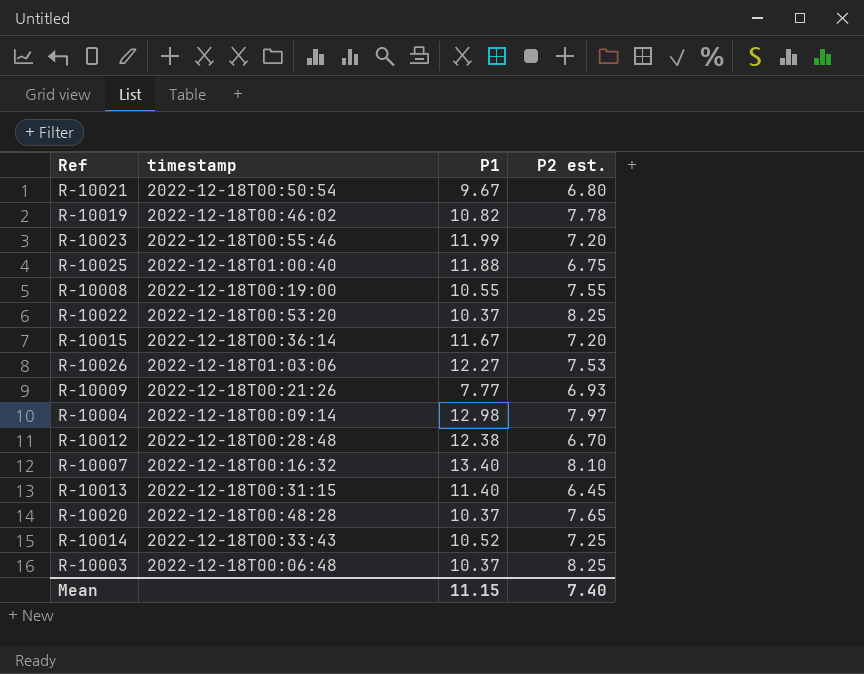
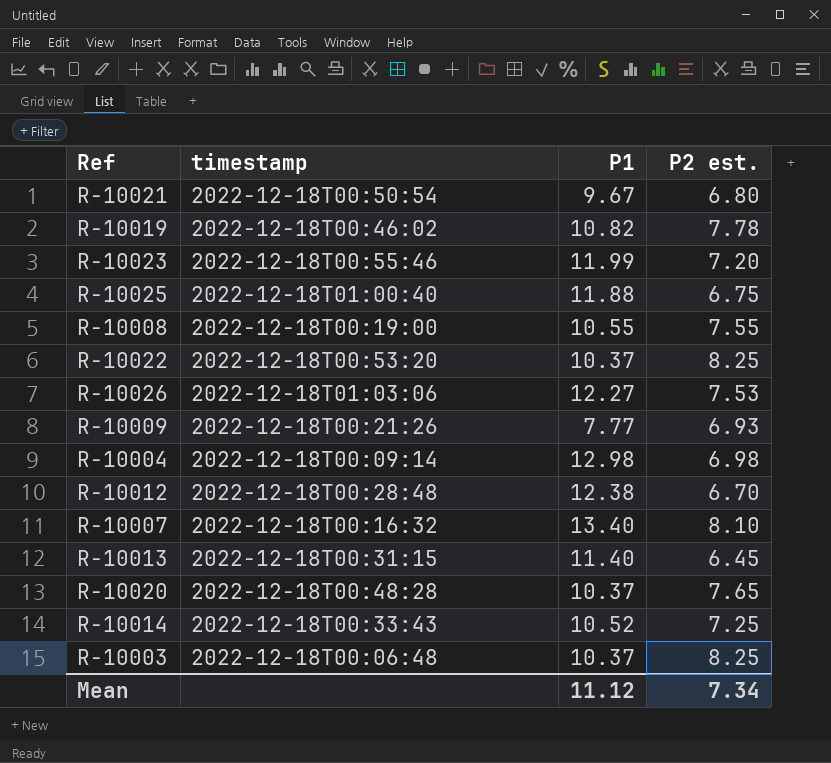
row R-10015: 2022-12-18T00:36:14 | 11.67 | 7.20 -> none
R-10004 | P2 est.: 7.97 -> 6.98
Mean | P1: 11.15 -> 11.12
Mean | P2 est.: 7.40 -> 7.34

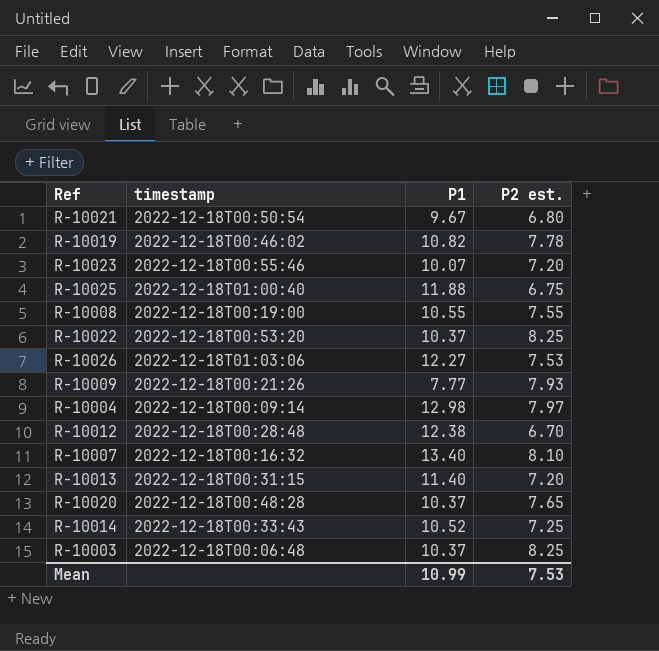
R-10023 | P1: 11.99 -> 10.07
R-10009 | P2 est.: 6.93 -> 7.93
R-10004 | P2 est.: 6.98 -> 7.97
R-10013 | P2 est.: 6.45 -> 7.20
Mean | P1: 11.12 -> 10.99
Mean | P2 est.: 7.34 -> 7.53

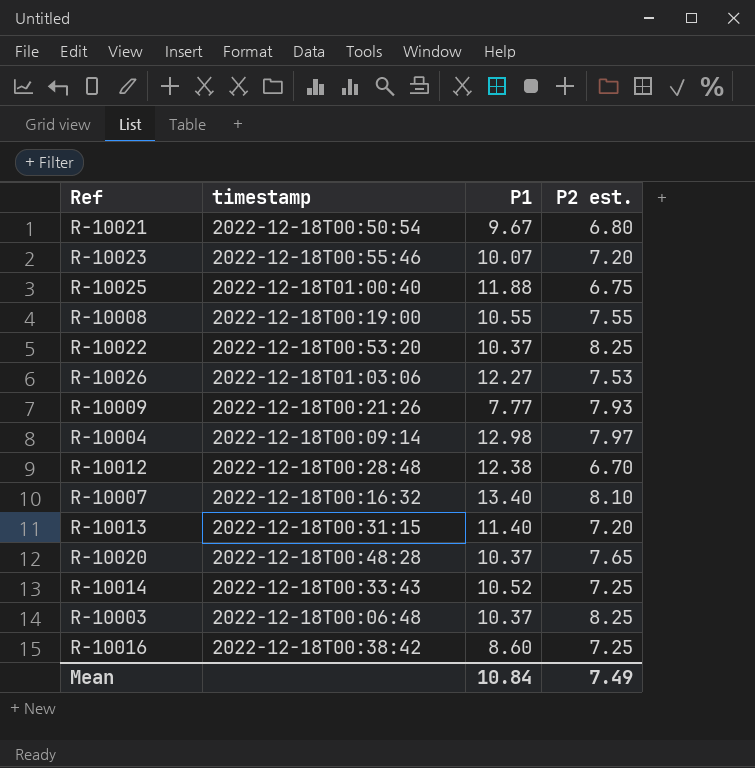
row R-10019: 2022-12-18T00:46:02 | 10.82 | 7.78 -> none
row R-10016: none -> 2022-12-18T00:38:42 | 8.60 | 7.25
Mean | P1: 10.99 -> 10.84
Mean | P2 est.: 7.53 -> 7.49

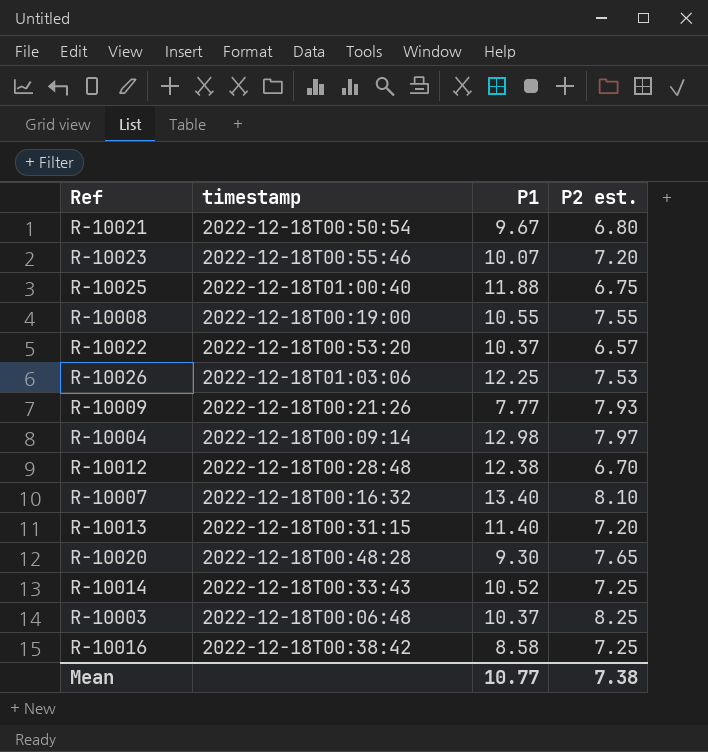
R-10022 | P2 est.: 8.25 -> 6.57
R-10026 | P1: 12.27 -> 12.25
R-10020 | P1: 10.37 -> 9.30
R-10016 | P1: 8.60 -> 8.58
Mean | P1: 10.84 -> 10.77
Mean | P2 est.: 7.49 -> 7.38

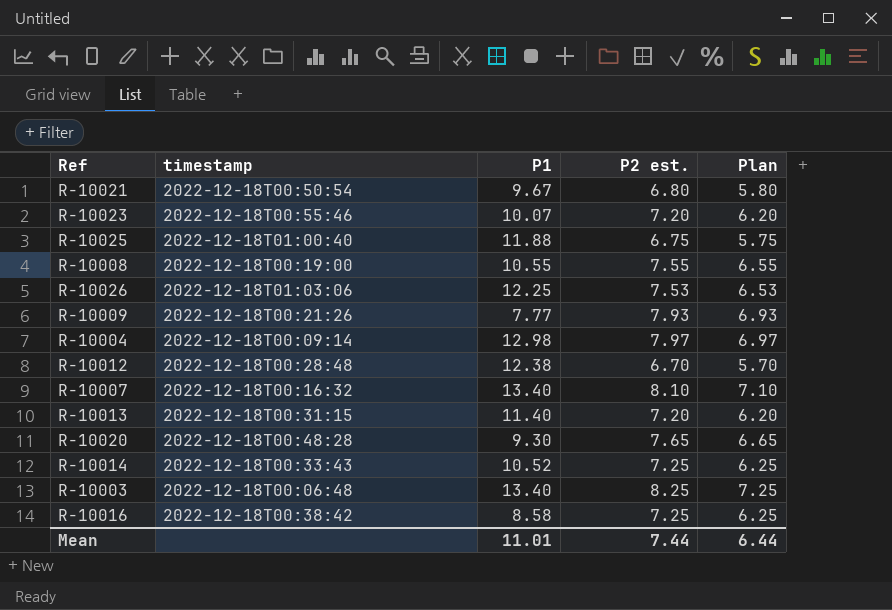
column Plan | formula: none -> [P2 est.] - 1
row R-10022: 2022-12-18T00:53:20 | 10.37 | 6.57 -> none
R-10003 | P1: 10.37 -> 13.40
Mean | P1: 10.77 -> 11.01
Mean | P2 est.: 7.38 -> 7.44

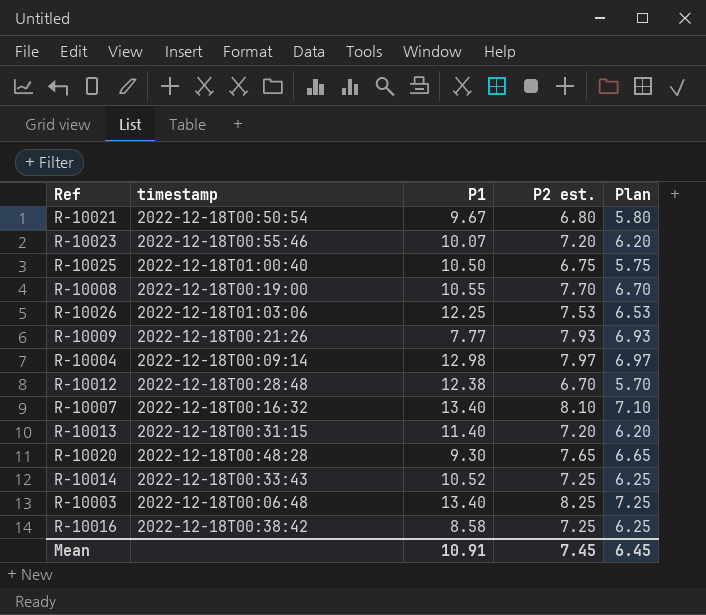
R-10025 | P1: 11.88 -> 10.50
R-10008 | P2 est.: 7.55 -> 7.70
R-10008 | Plan: 6.55 -> 6.70
Mean | P1: 11.01 -> 10.91
Mean | P2 est.: 7.44 -> 7.45
Mean | Plan: 6.44 -> 6.45

